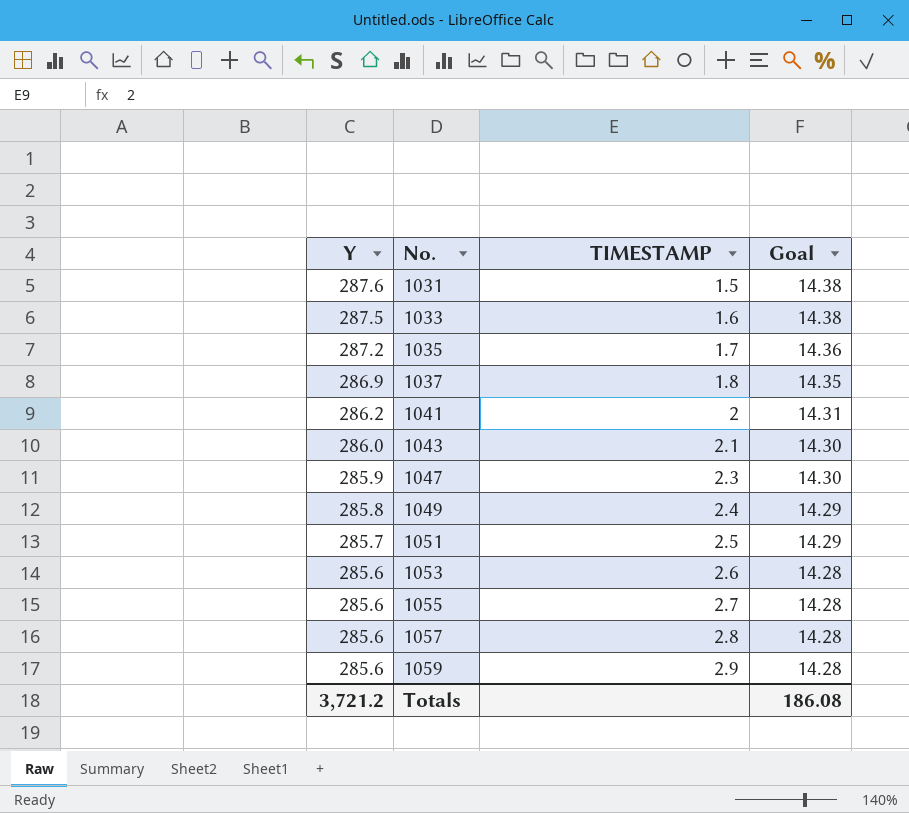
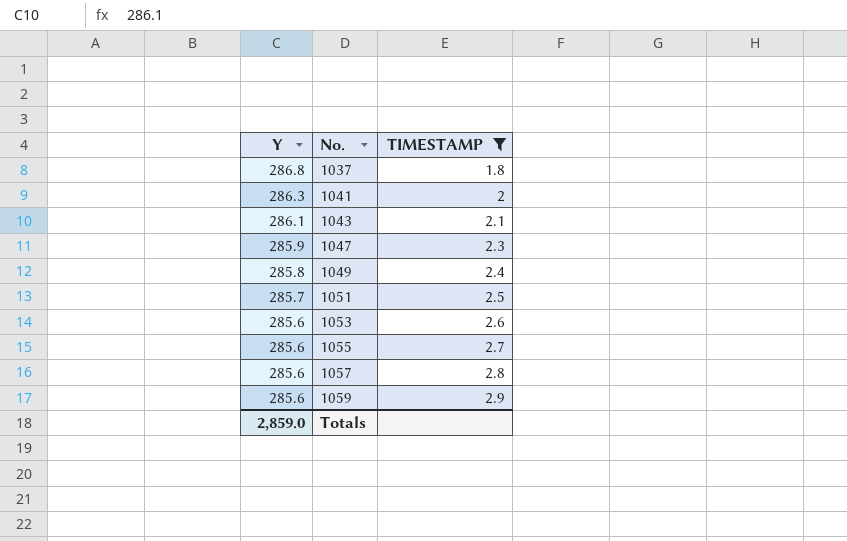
filter: none -> TIMESTAMP >= 1.8
column Goal | formula: [Y] * 0.05 -> none
1037 | Y: 286.9 -> 286.8
1041 | Y: 286.2 -> 286.3
1043 | Y: 286.0 -> 286.1
Totals | Y: 3,721.2 -> 2,859.0

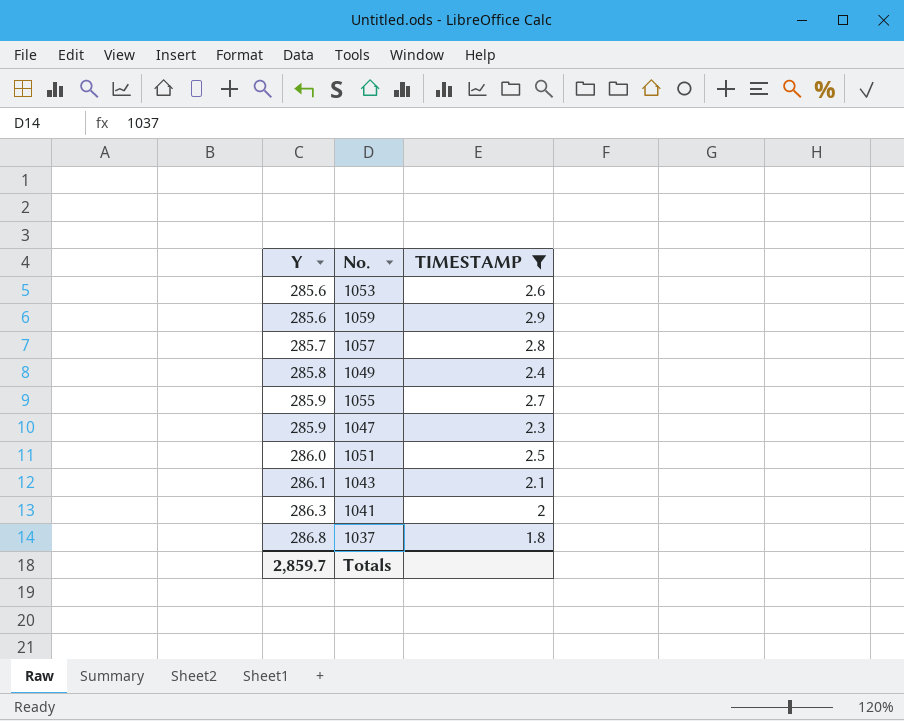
row order: Y descending -> Y ascending
1057 | Y: 285.6 -> 285.7
1055 | Y: 285.6 -> 285.9
1051 | Y: 285.7 -> 286.0
Totals | Y: 2,859.0 -> 2,859.7

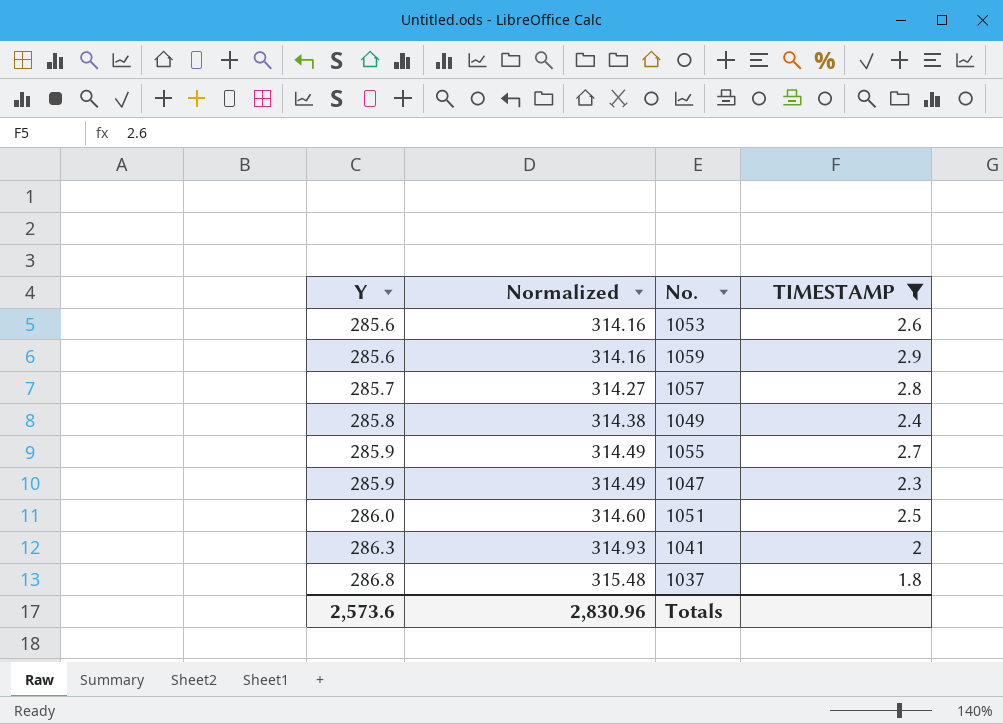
column Normalized | formula: none -> [Y] * 1.1
row 1043: 286.1 | 2.1 -> none
Totals | Y: 2,859.7 -> 2,573.6

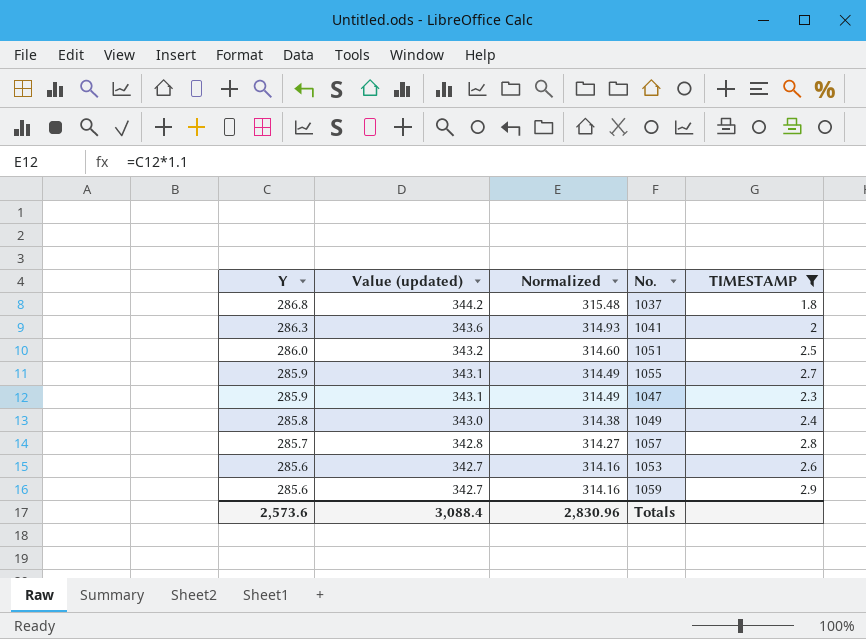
row order: Y ascending -> Y descending
column Value (updated) | formula: none -> [Y] * 1.2

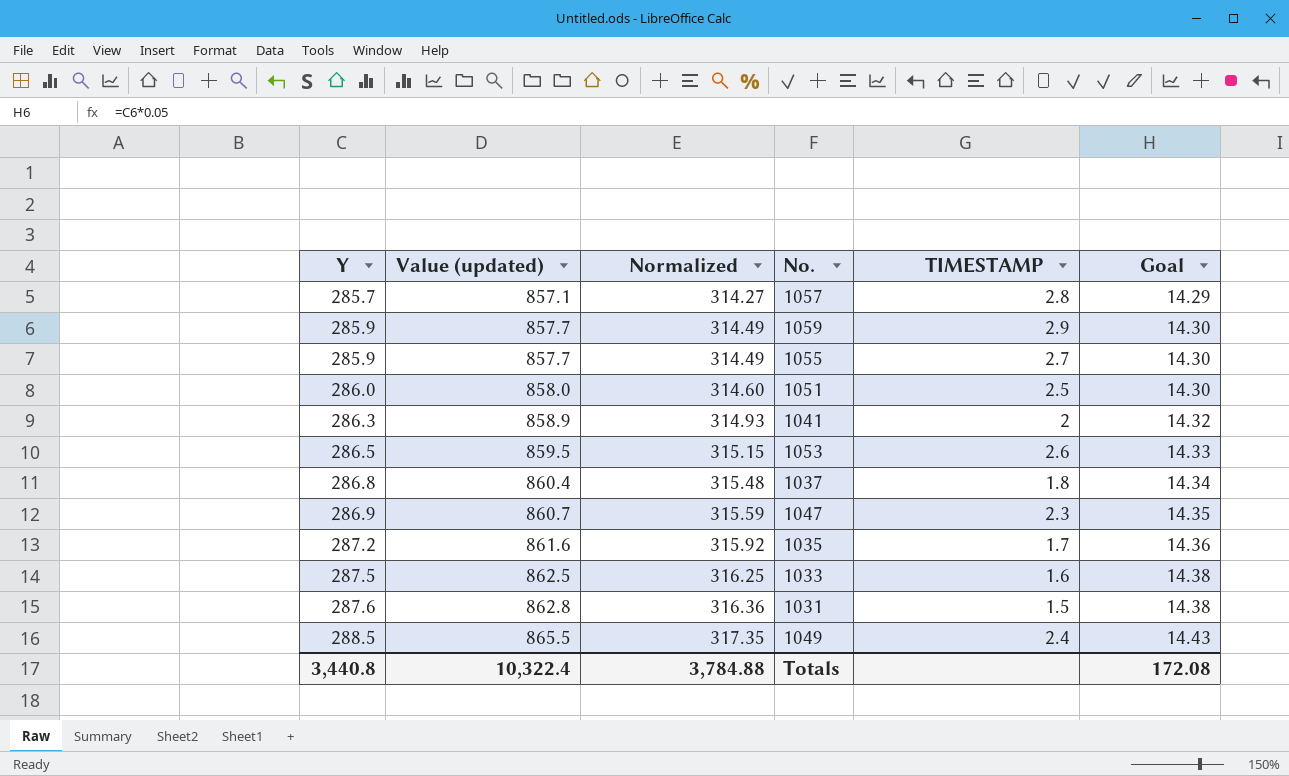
filter: TIMESTAMP >= 1.8 -> none
row order: Y descending -> Y ascending
column Value (updated) | formula: [Y] * 1.2 -> [Y] * 3
column Goal | formula: none -> [Y] * 0.05
1059 | Y: 285.6 -> 285.9
1059 | Normalized: 314.16 -> 314.49
1053 | Y: 285.6 -> 286.5
1053 | Normalized: 314.16 -> 315.15
1047 | Y: 285.9 -> 286.9
1047 | Normalized: 314.49 -> 315.59
1049 | Y: 285.8 -> 288.5
1049 | Normalized: 314.38 -> 317.35
Totals | Y: 2,573.6 -> 3,440.8
Totals | Value (updated): 3,088.4 -> 10,322.4
Totals | Normalized: 2,830.96 -> 3,784.88

